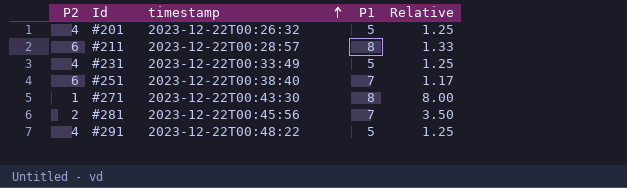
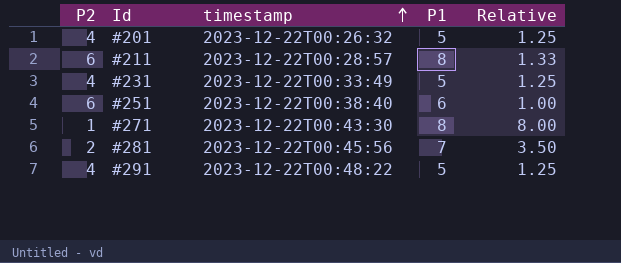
#251 | P1: 7 -> 6
#251 | Relative: 1.17 -> 1.00

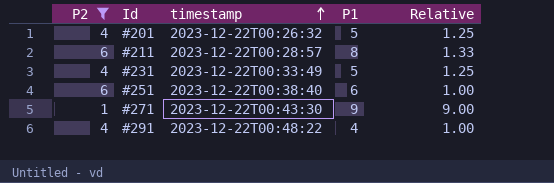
filter: none -> P2 != 2
#271 | P1: 8 -> 9
#271 | Relative: 8.00 -> 9.00
#291 | P1: 5 -> 4
#291 | Relative: 1.25 -> 1.00

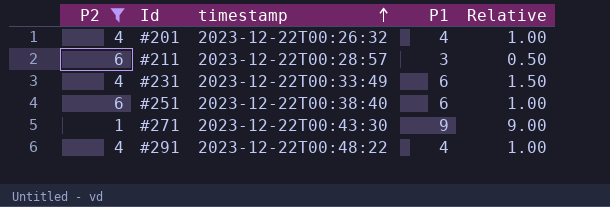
#201 | P1: 5 -> 4
#201 | Relative: 1.25 -> 1.00
#211 | P1: 8 -> 3
#211 | Relative: 1.33 -> 0.50
#231 | P1: 5 -> 6
#231 | Relative: 1.25 -> 1.50

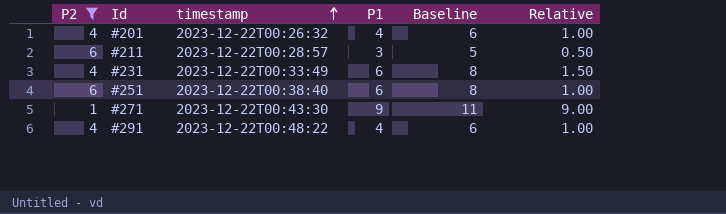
column Baseline | formula: none -> [P1] + 2

